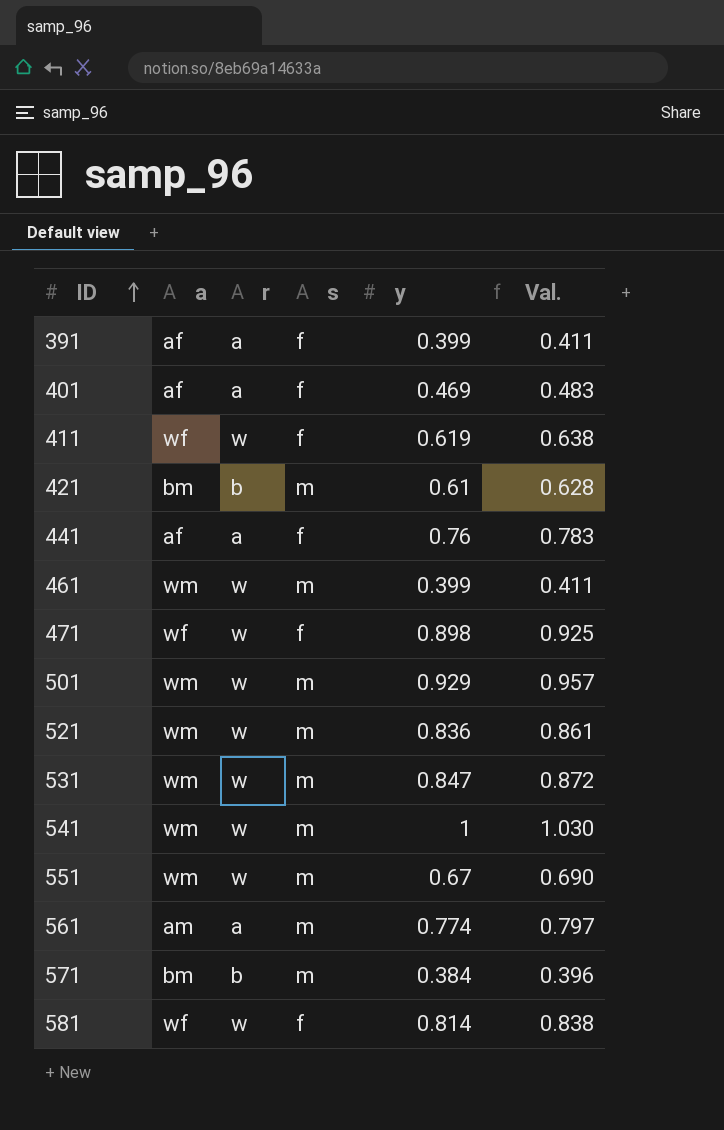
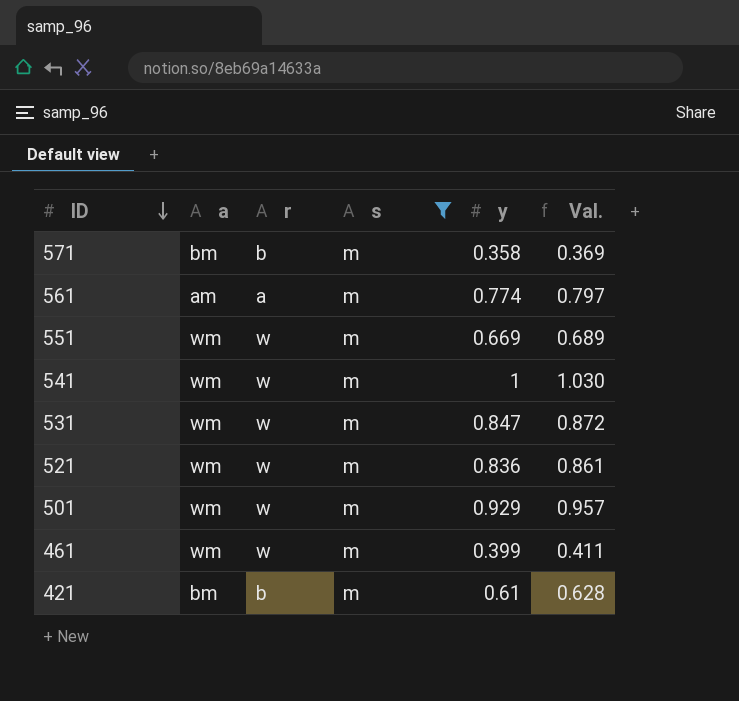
filter: none -> s = m
row order: ID ascending -> ID descending
571 | y: 0.384 -> 0.358
571 | Val.: 0.396 -> 0.369
551 | y: 0.67 -> 0.669
551 | Val.: 0.690 -> 0.689

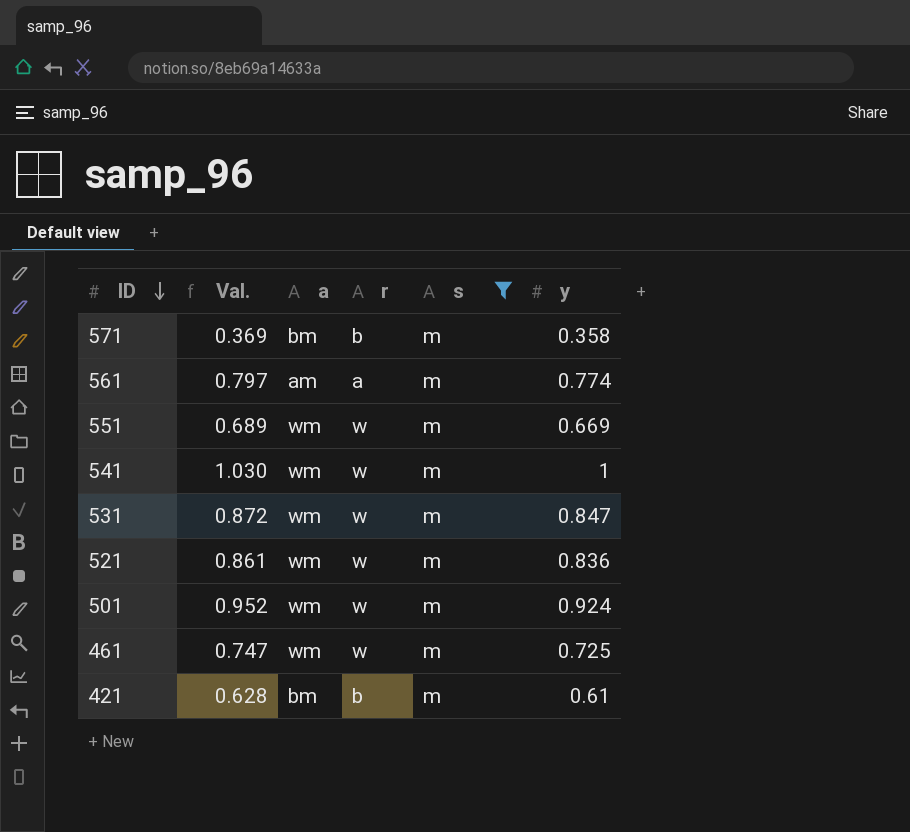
column Val. | position: 6 -> 2
501 | Val.: 0.957 -> 0.952
501 | y: 0.929 -> 0.924
461 | Val.: 0.411 -> 0.747
461 | y: 0.399 -> 0.725

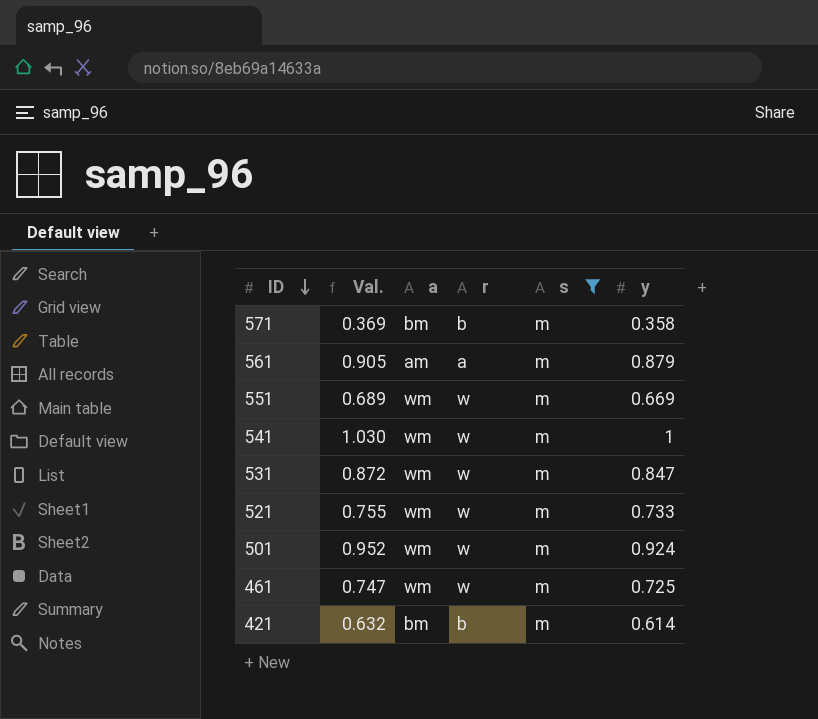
561 | Val.: 0.797 -> 0.905
561 | y: 0.774 -> 0.879
521 | Val.: 0.861 -> 0.755
521 | y: 0.836 -> 0.733
421 | Val.: 0.628 -> 0.632
421 | y: 0.61 -> 0.614

